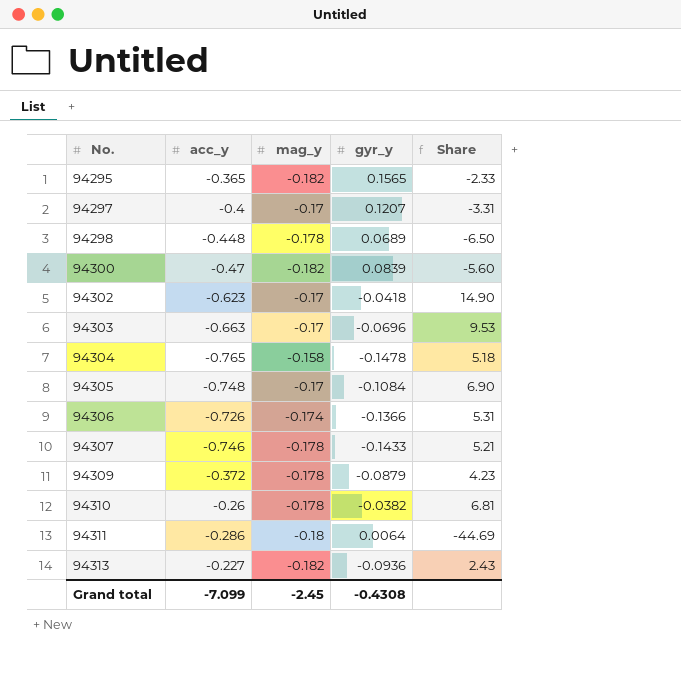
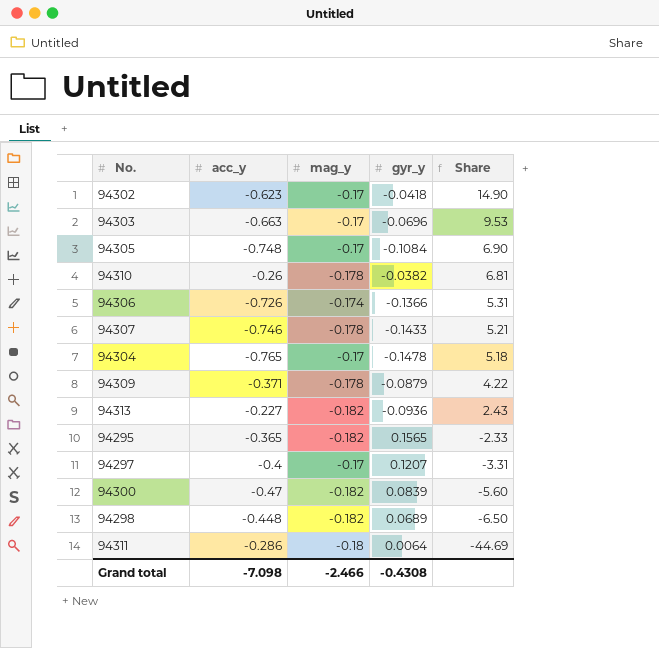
row order: No. ascending -> Share descending
94304 | mag_y: -0.158 -> -0.17
94309 | acc_y: -0.372 -> -0.371
94309 | Share: 4.23 -> 4.22
94298 | mag_y: -0.178 -> -0.182
Grand total | acc_y: -7.099 -> -7.098
Grand total | mag_y: -2.45 -> -2.466

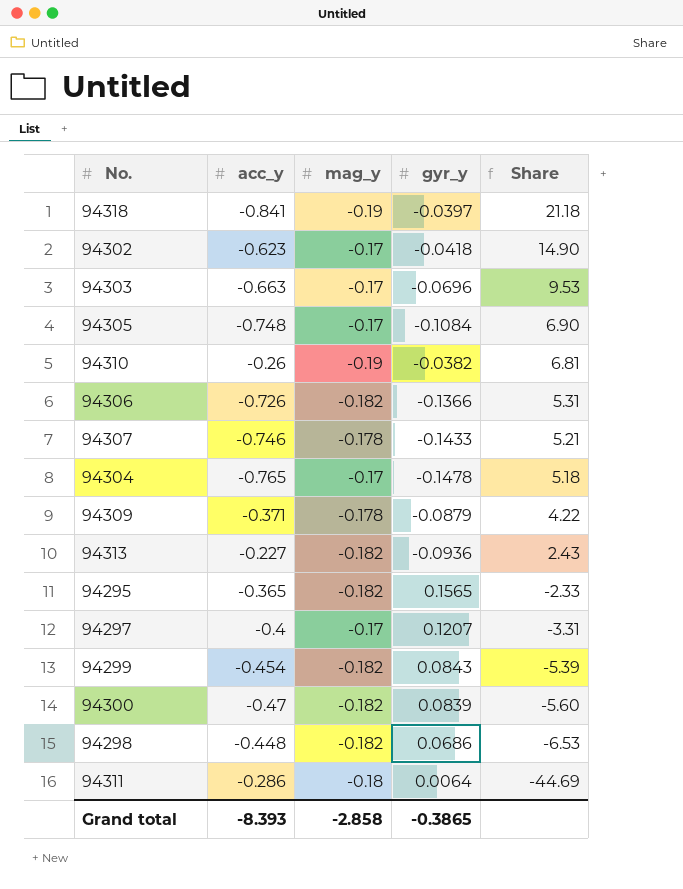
row 94318: none -> -0.841 | -0.19 | -0.0397 | 21.18
94310 | mag_y: -0.178 -> -0.19
94306 | mag_y: -0.174 -> -0.182
row 94299: none -> -0.454 | -0.182 | 0.0843 | -5.39
94298 | gyr_y: 0.0689 -> 0.0686
94298 | Share: -6.50 -> -6.53
Grand total | acc_y: -7.098 -> -8.393
Grand total | mag_y: -2.466 -> -2.858
Grand total | gyr_y: -0.4308 -> -0.3865

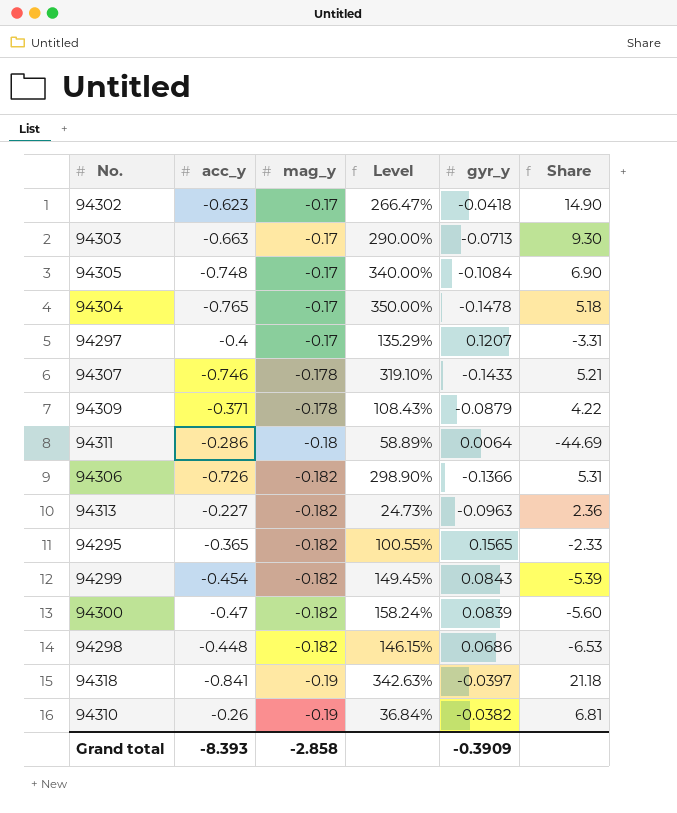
row order: Share descending -> mag_y descending
column Level | formula: none -> ([acc_y] - [mag_y]) / [mag_y]
94303 | gyr_y: -0.0696 -> -0.0713
94303 | Share: 9.53 -> 9.30
94313 | gyr_y: -0.0936 -> -0.0963
94313 | Share: 2.43 -> 2.36
Grand total | gyr_y: -0.3865 -> -0.3909

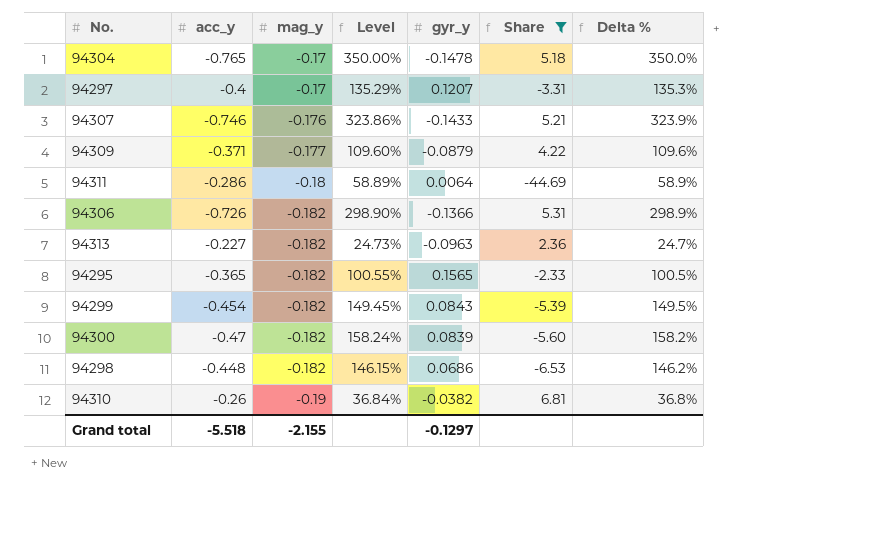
filter: none -> Share <= 6.81
column Delta % | formula: none -> ([acc_y] - [mag_y]) / [mag_y]
94307 | mag_y: -0.178 -> -0.176
94307 | Level: 319.10% -> 323.86%
94309 | mag_y: -0.178 -> -0.177
94309 | Level: 108.43% -> 109.60%
Grand total | acc_y: -8.393 -> -5.518
Grand total | mag_y: -2.858 -> -2.155
Grand total | gyr_y: -0.3909 -> -0.1297

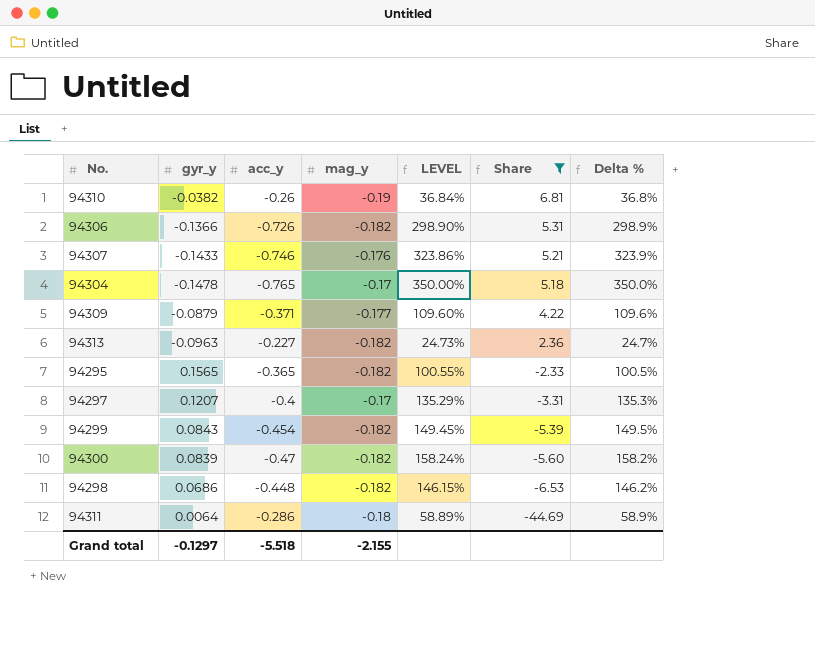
row order: mag_y descending -> Share descending
column gyr_y | position: 5 -> 2
column name: Level -> LEVEL

